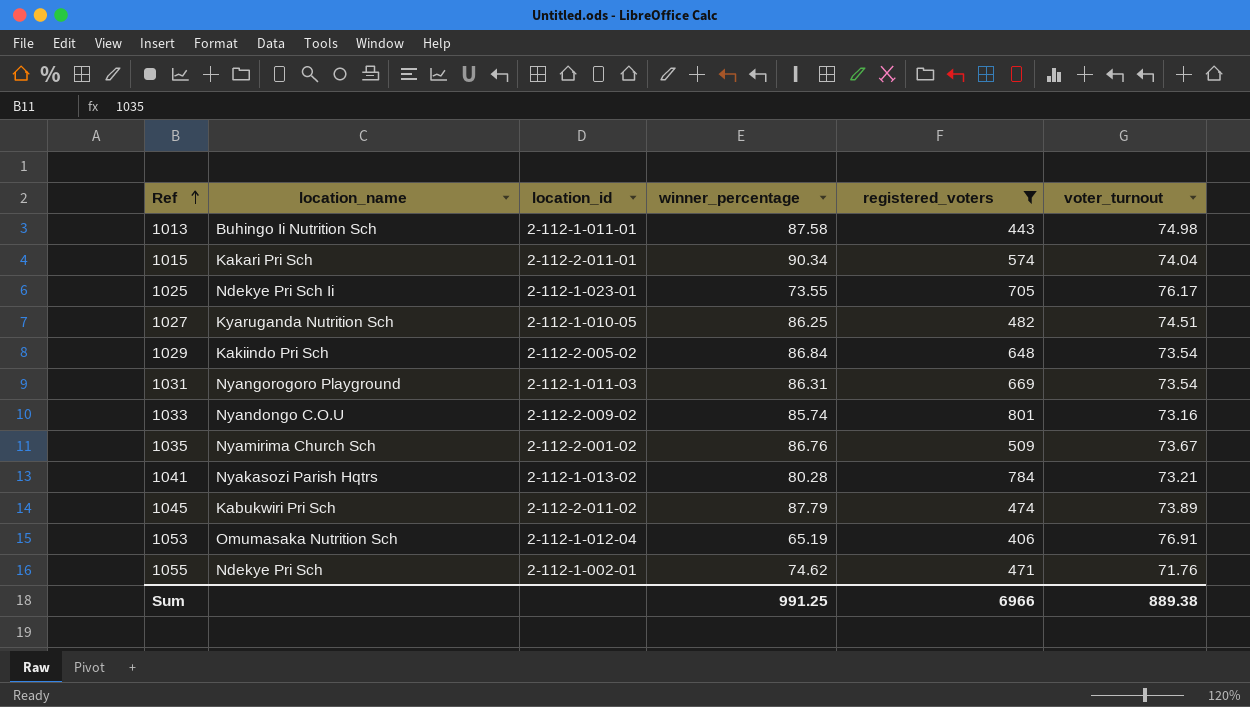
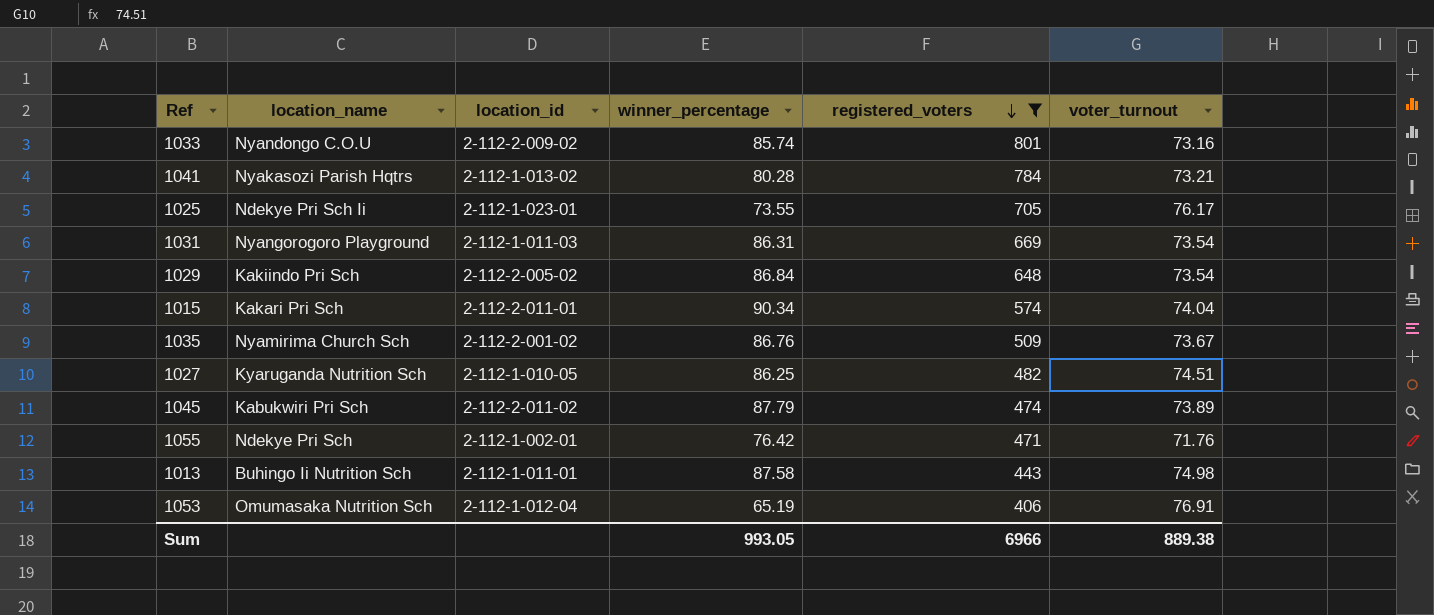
row order: Ref ascending -> registered_voters descending
1055 | winner_percentage: 74.62 -> 76.42
Sum | winner_percentage: 991.25 -> 993.05

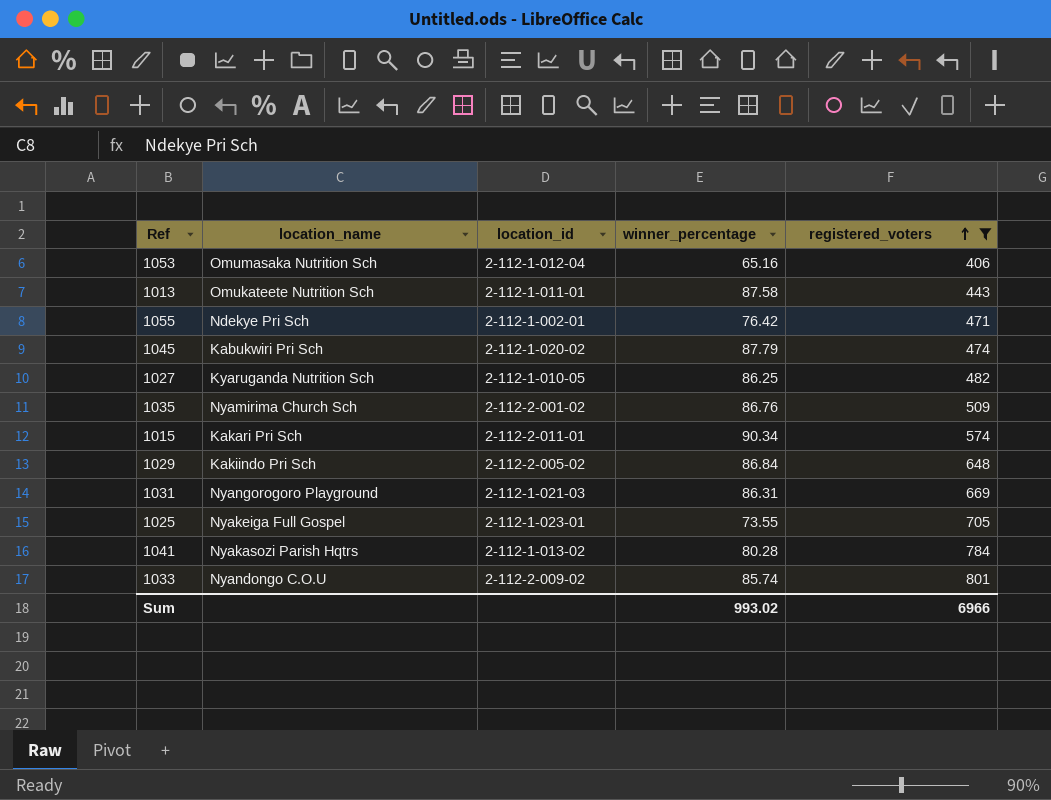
row order: registered_voters descending -> registered_voters ascending
column voter_turnout | position: 6 -> none
1053 | winner_percentage: 65.19 -> 65.16
1013 | location_name: Buhingo Ii Nutrition Sch -> Omukateete Nutrition Sch
1045 | location_id: 2-112-2-011-02 -> 2-112-1-020-02
1031 | location_id: 2-112-1-011-03 -> 2-112-1-021-03
1025 | location_name: Ndekye Pri Sch Ii -> Nyakeiga Full Gospel
Sum | winner_percentage: 993.05 -> 993.02

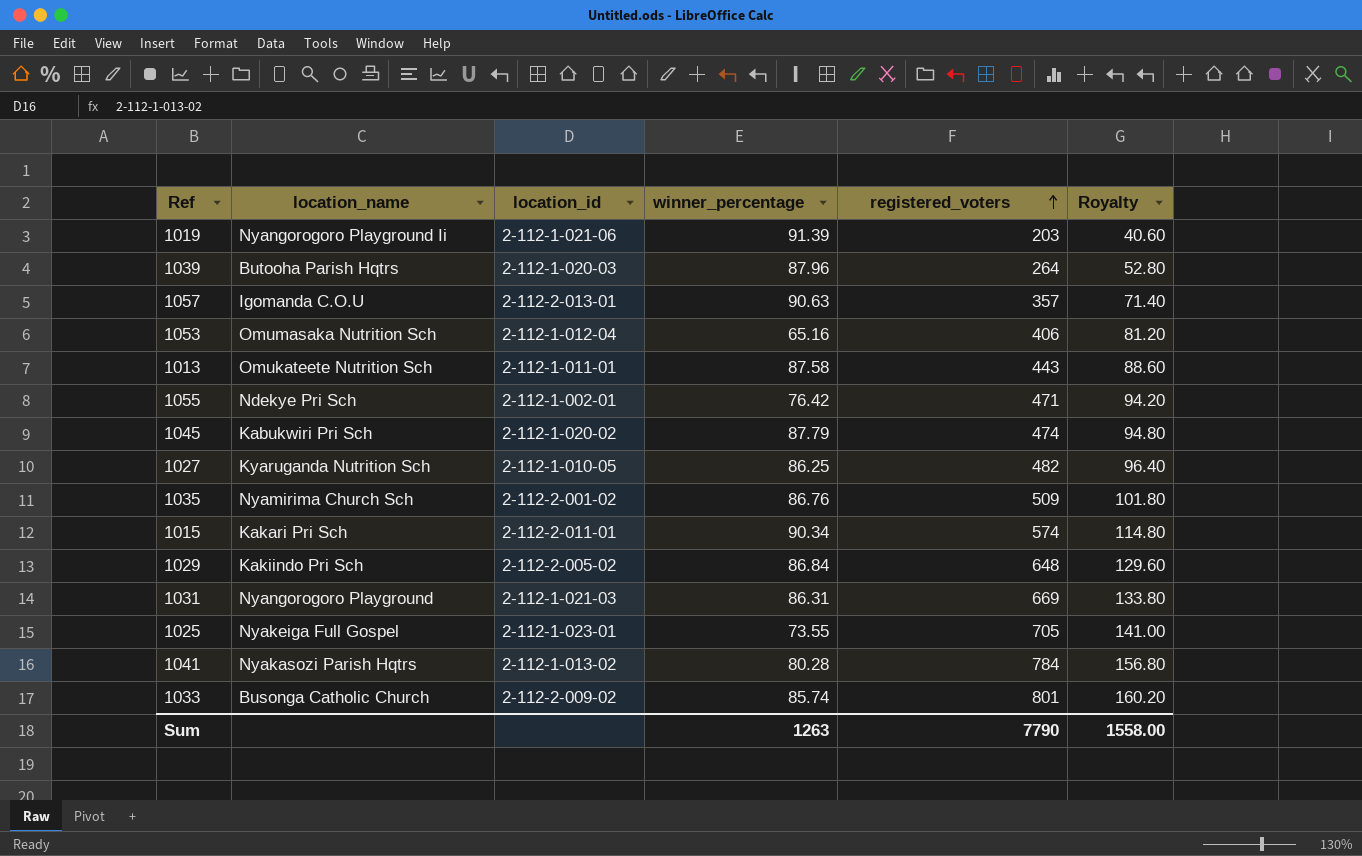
filter: registered_voters >= 406 -> none
column Royalty | formula: none -> [registered_voters] * 0.2
1033 | location_name: Nyandongo C.O.U -> Busonga Catholic Church
Sum | winner_percentage: 993.02 -> 1263
Sum | registered_voters: 6966 -> 7790

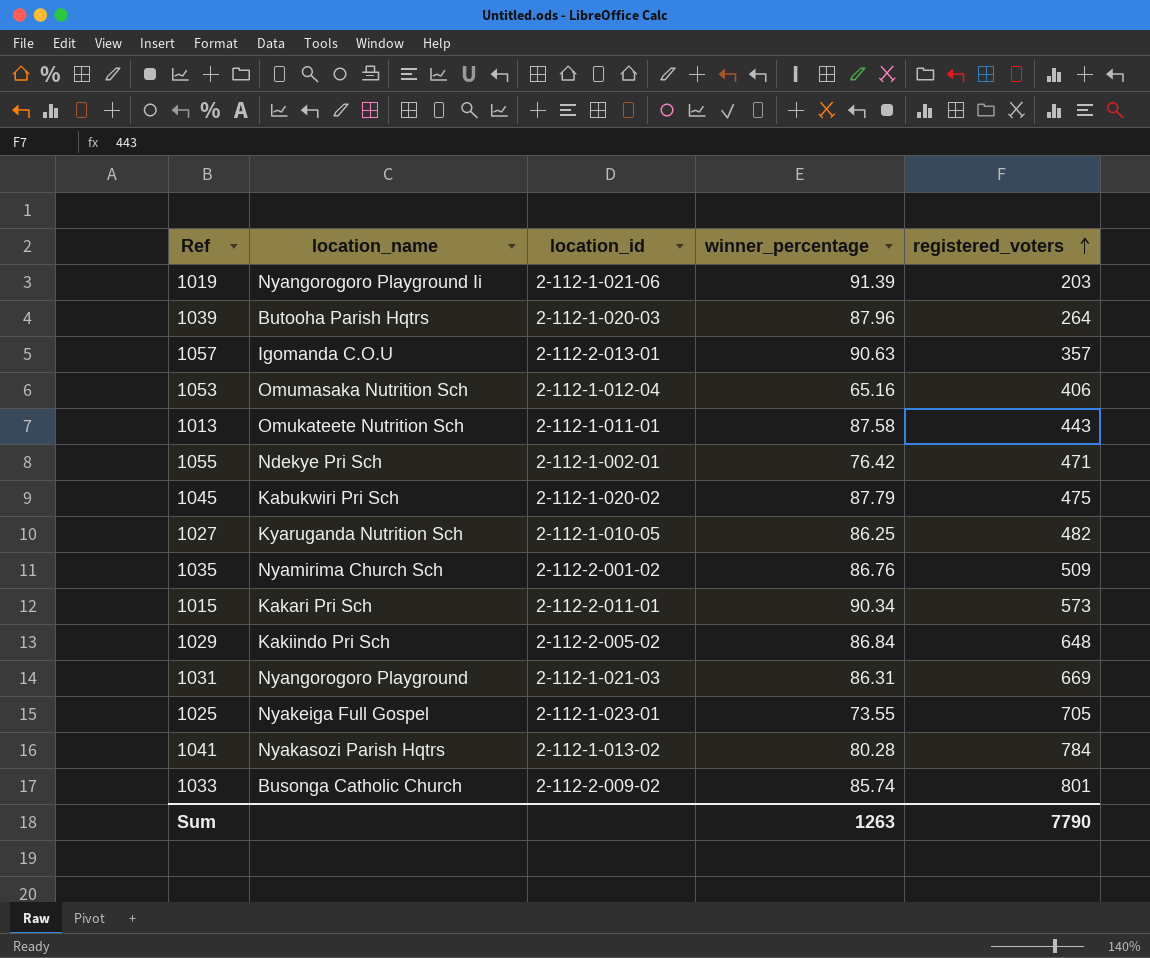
column Royalty | formula: [registered_voters] * 0.2 -> none
1045 | registered_voters: 474 -> 475
1015 | registered_voters: 574 -> 573

